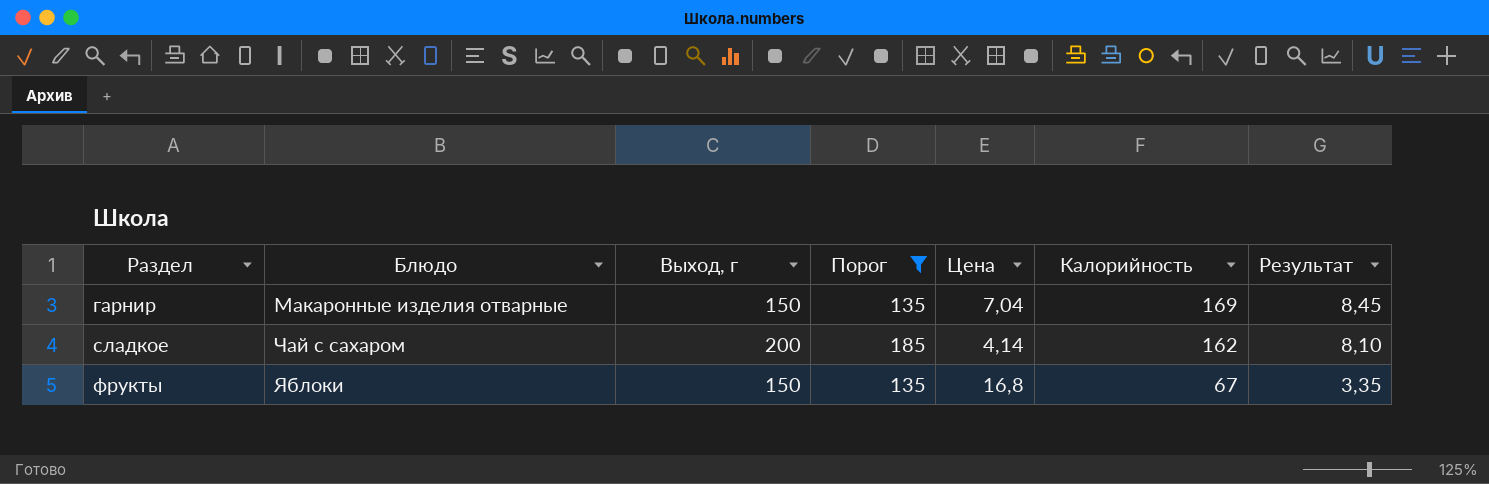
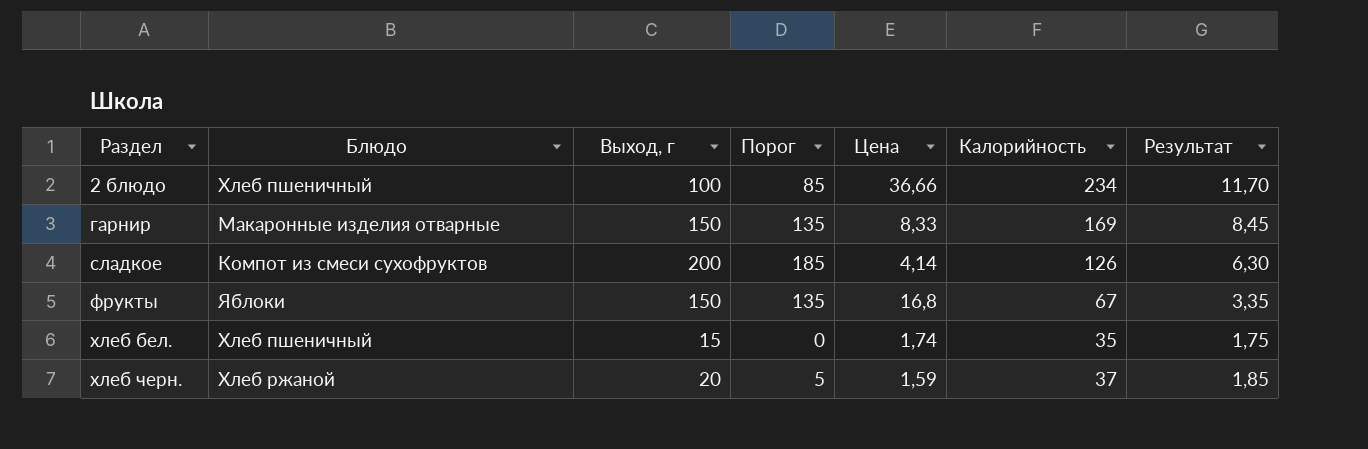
filter: Порог >= 135 -> none
гарнир | Цена: 7,04 -> 8,33
сладкое | Блюдо: Чай с сахаром -> Компот из смеси сухофруктов
сладкое | Калорийность: 162 -> 126
сладкое | Результат: 8,10 -> 6,30

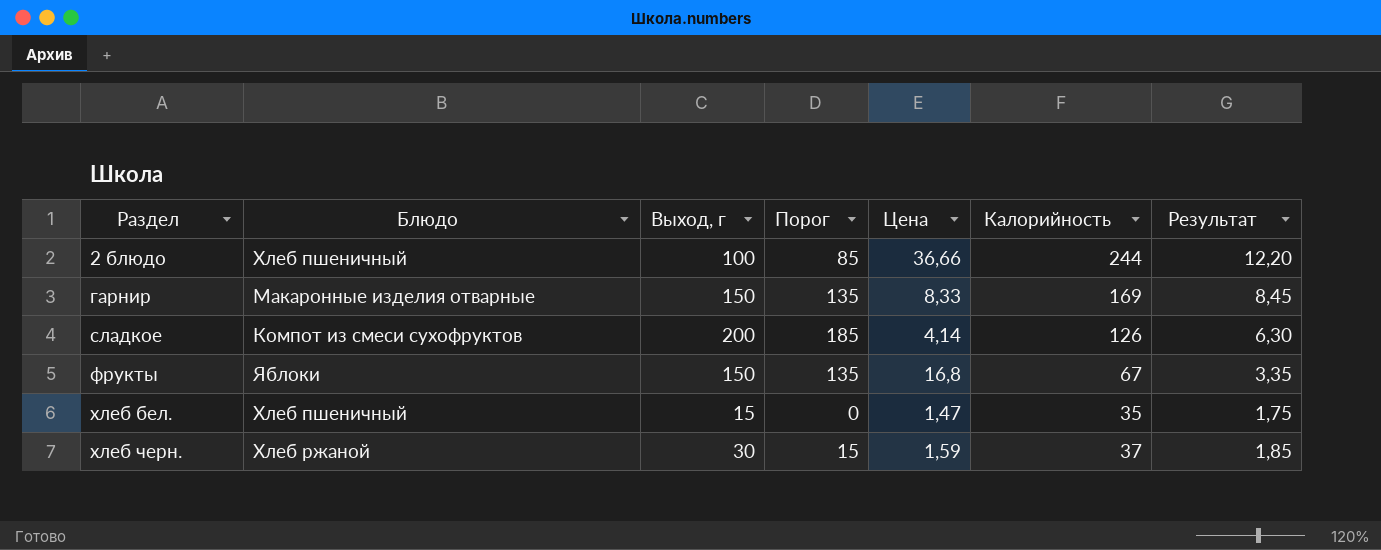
2 блюдо | Калорийность: 234 -> 244
2 блюдо | Результат: 11,70 -> 12,20
хлеб бел. | Цена: 1,74 -> 1,47
хлеб черн. | Выход, г: 20 -> 30
хлеб черн. | Порог: 5 -> 15

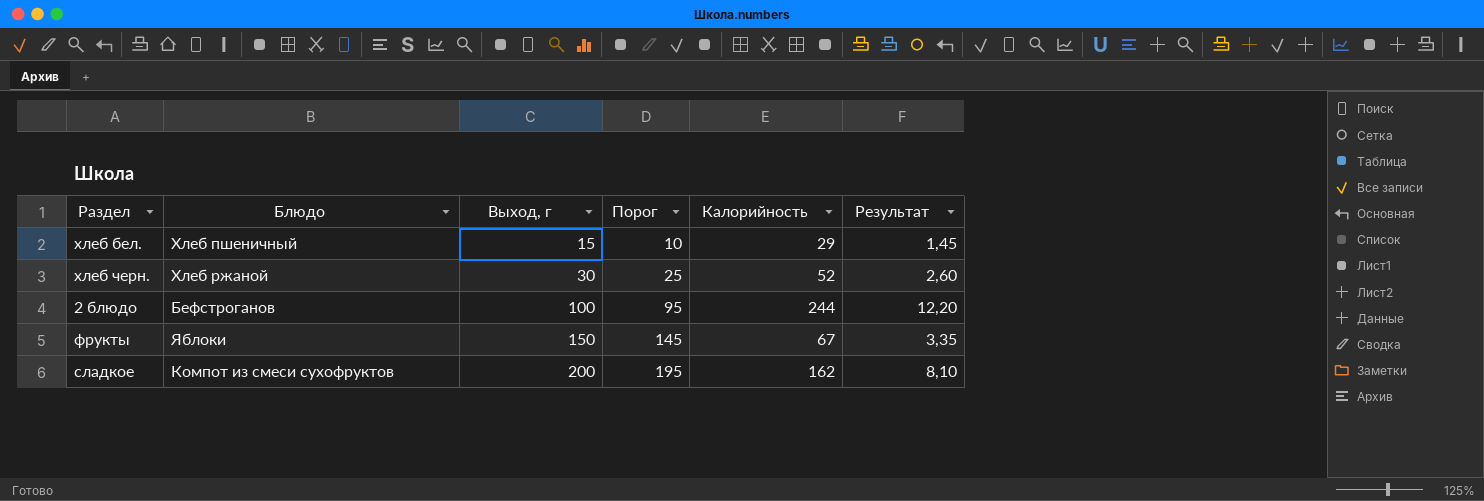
row order: Раздел ascending -> Выход, г ascending
column Цена | position: 5 -> none
column Порог | formula: [Выход, г] - 15 -> [Выход, г] - 5
row гарнир: Макаронные изделия отварные | 150 | 135 | 8,33 | 169 | 8,45 -> none
хлеб бел. | Калорийность: 35 -> 29
хлеб бел. | Результат: 1,75 -> 1,45
хлеб черн. | Калорийность: 37 -> 52
хлеб черн. | Результат: 1,85 -> 2,60
2 блюдо | Блюдо: Хлеб пшеничный -> Бефстроганов
сладкое | Калорийность: 126 -> 162
сладкое | Результат: 6,30 -> 8,10

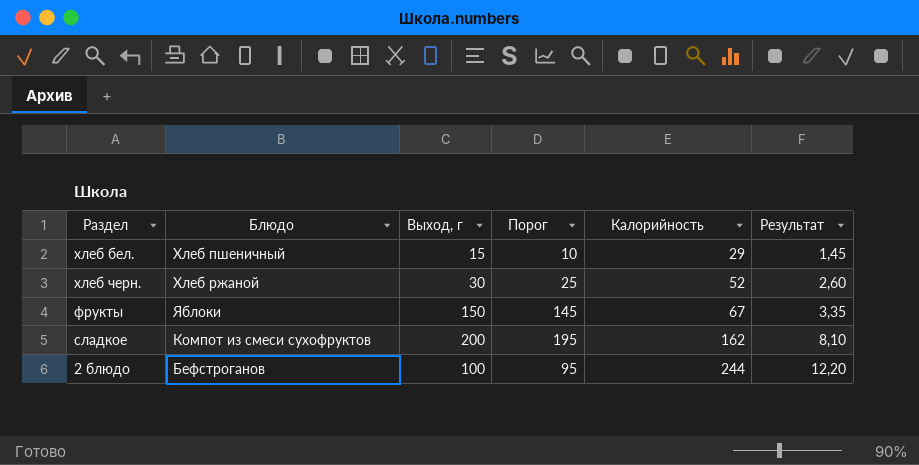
row order: Выход, г ascending -> Калорийность ascending

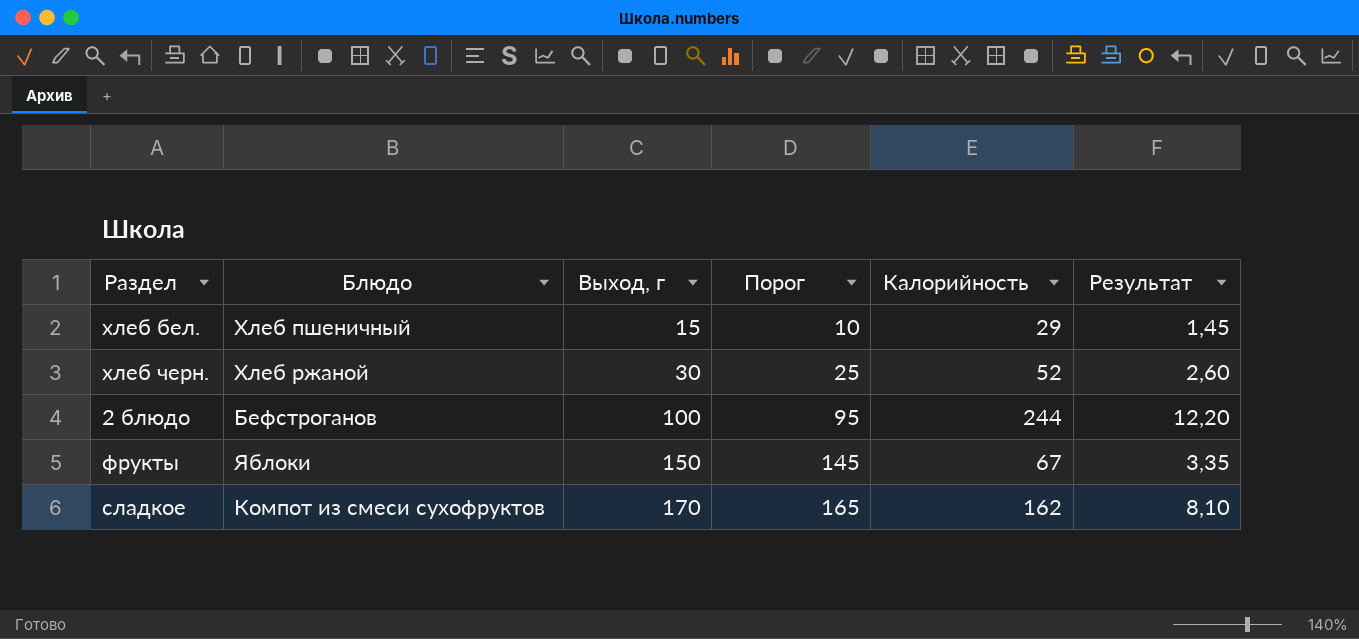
row order: Калорийность ascending -> Выход, г ascending
сладкое | Выход, г: 200 -> 170
сладкое | Порог: 195 -> 165

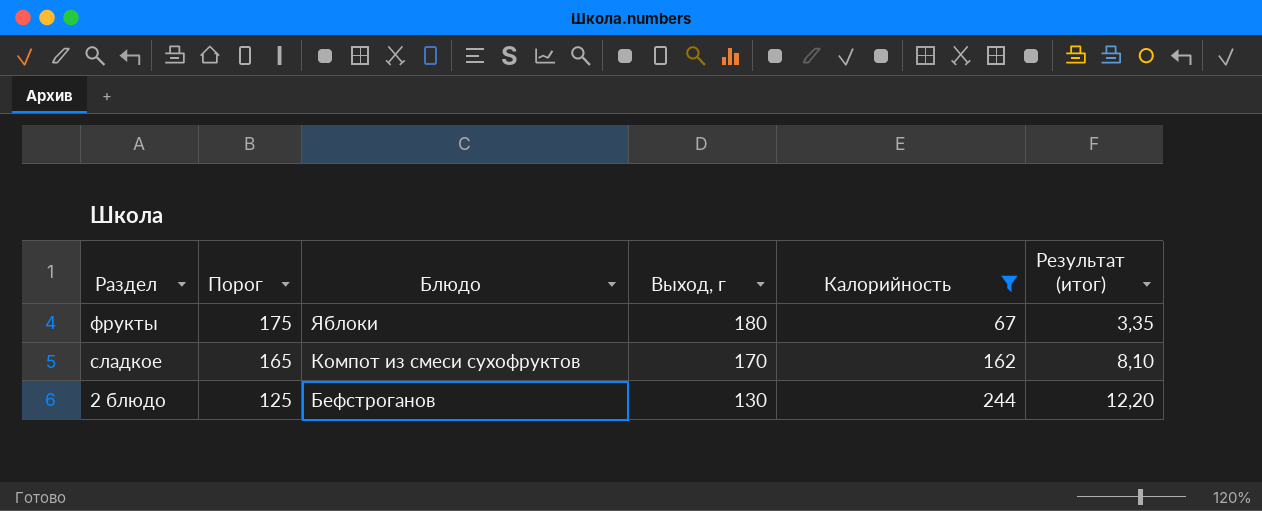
filter: none -> Калорийность >= 67
row order: Выход, г ascending -> Раздел descending
column Порог | position: 4 -> 2
column name: Результат -> Результат (итог)
фрукты | Порог: 145 -> 175
фрукты | Выход, г: 150 -> 180
2 блюдо | Порог: 95 -> 125
2 блюдо | Выход, г: 100 -> 130

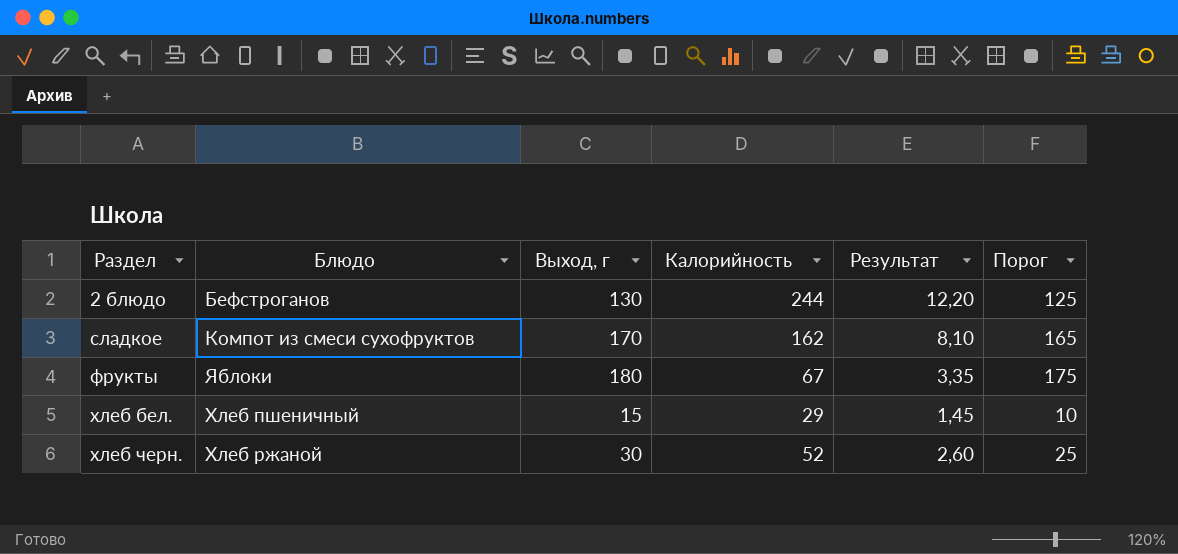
filter: Калорийность >= 67 -> none
row order: Раздел descending -> Раздел ascending
column name: Результат (итог) -> Результат
column Порог | position: 2 -> 6

